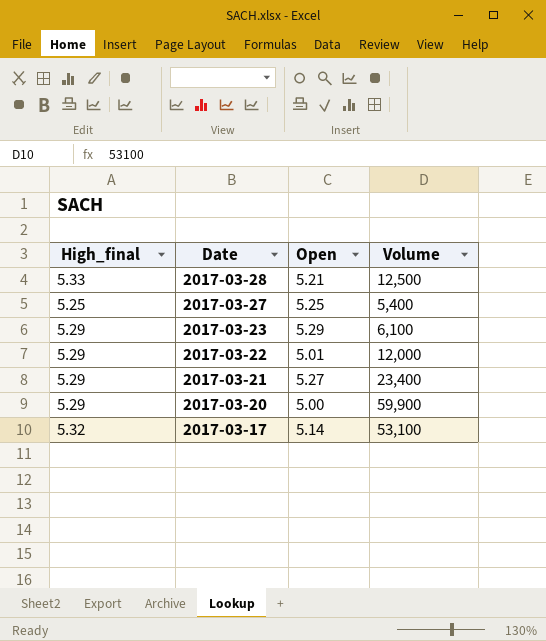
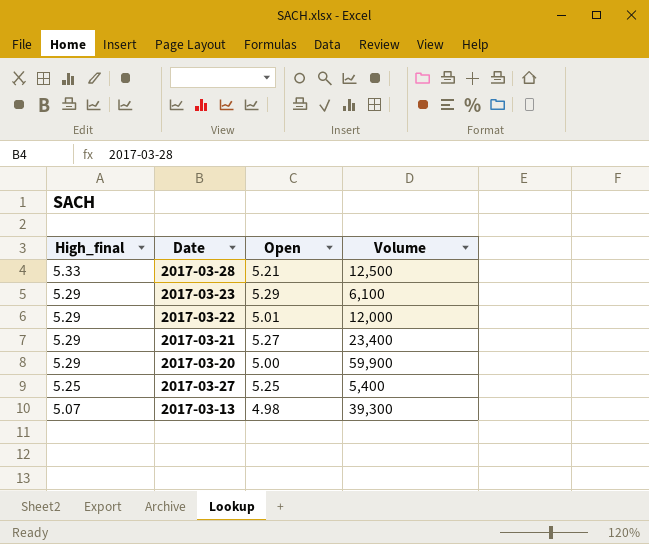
row order: Date descending -> High_final descending
row 2017-03-17: 5.32 | 5.14 | 53,100 -> none
row 2017-03-13: none -> 5.07 | 4.98 | 39,300

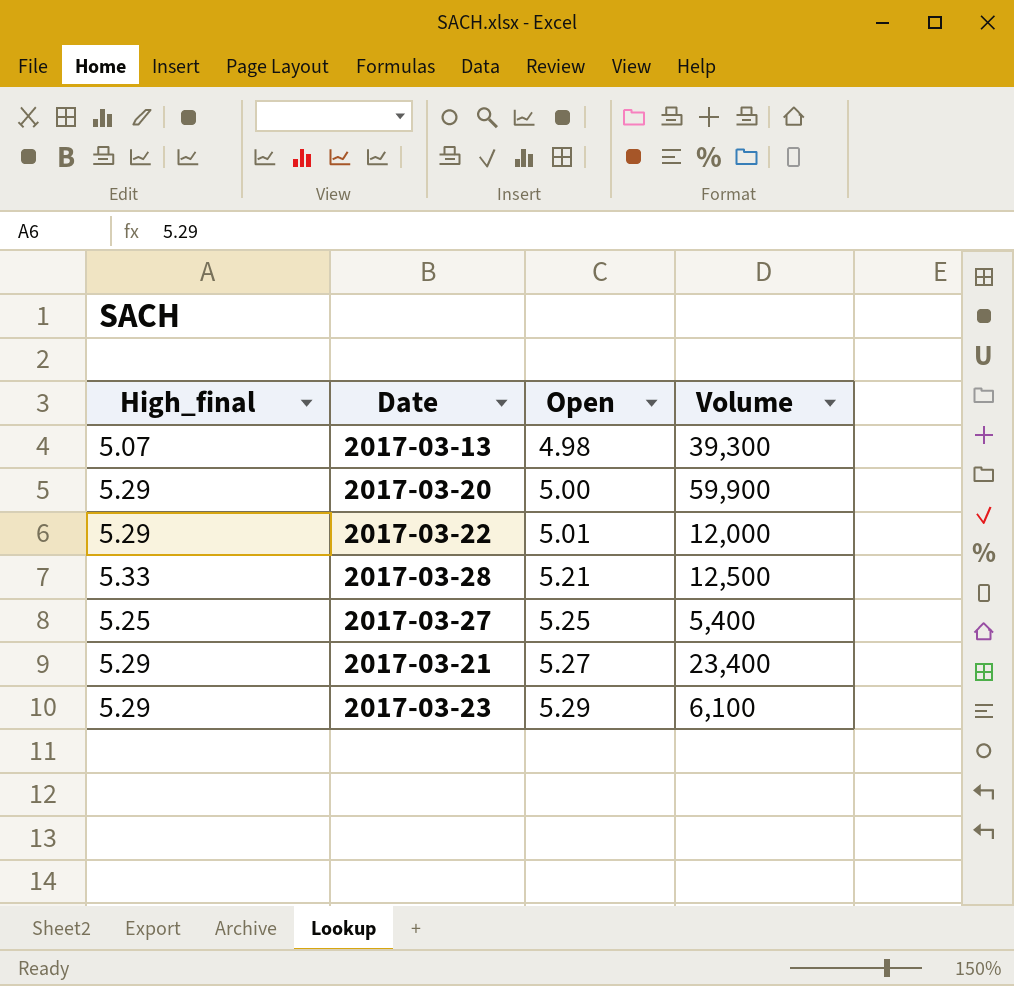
row order: High_final descending -> Open ascending

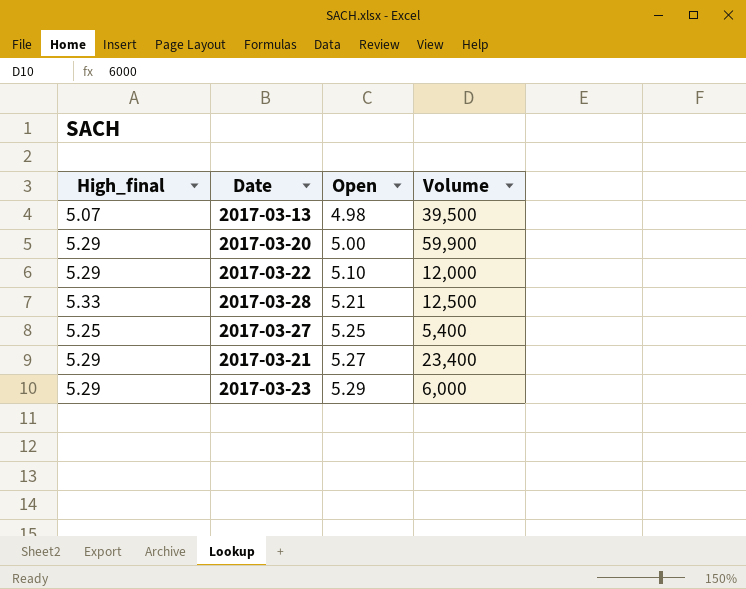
2017-03-13 | Volume: 39,300 -> 39,500
2017-03-22 | Open: 5.01 -> 5.10
2017-03-23 | Volume: 6,100 -> 6,000

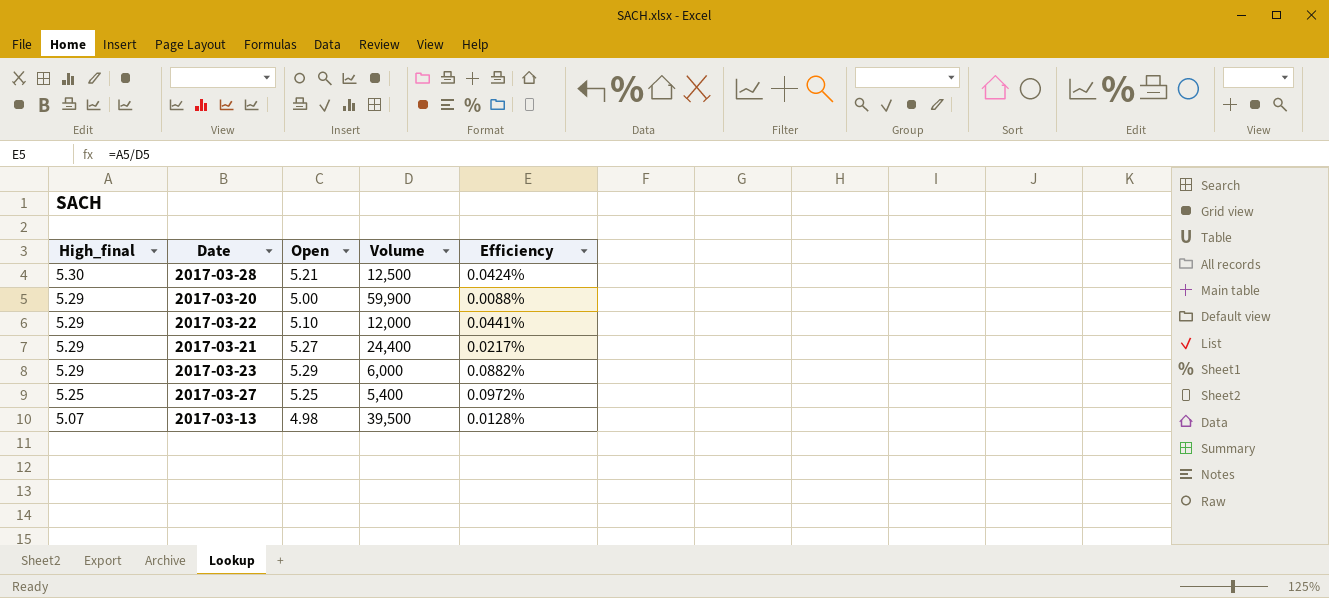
row order: Open ascending -> High_final descending
column Efficiency | formula: none -> [High_final] / [Volume]
2017-03-28 | High_final: 5.33 -> 5.30
2017-03-21 | Volume: 23,400 -> 24,400

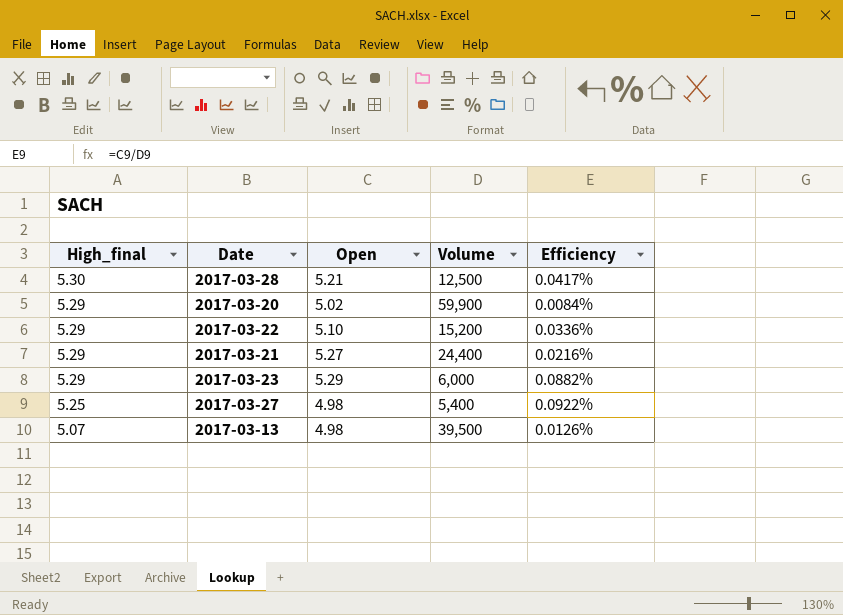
column Efficiency | formula: [High_final] / [Volume] -> [Open] / [Volume]
2017-03-20 | Open: 5.00 -> 5.02
2017-03-22 | Volume: 12,000 -> 15,200
2017-03-27 | Open: 5.25 -> 4.98

